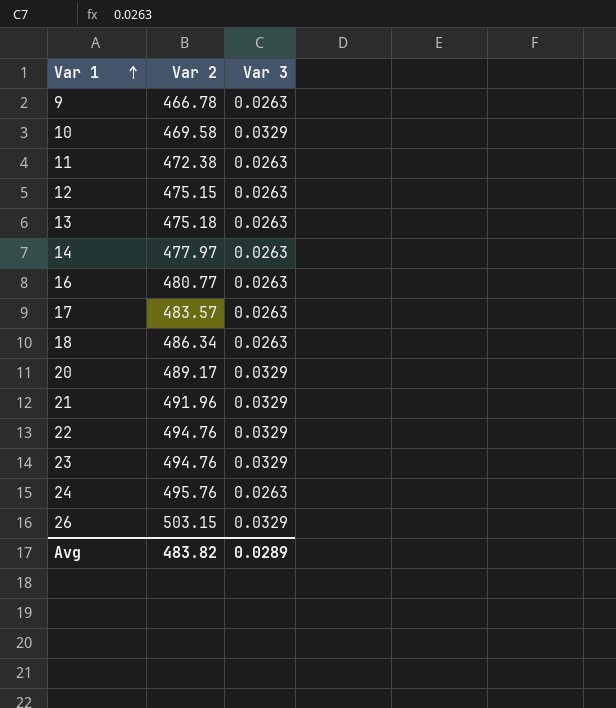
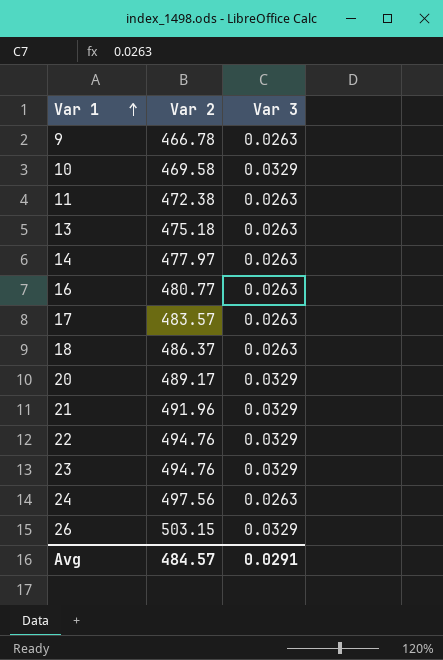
row 12: 475.15 | 0.0263 -> none
18 | Var 2: 486.34 -> 486.37
24 | Var 2: 495.76 -> 497.56
Avg | Var 2: 483.82 -> 484.57
Avg | Var 3: 0.0289 -> 0.0291

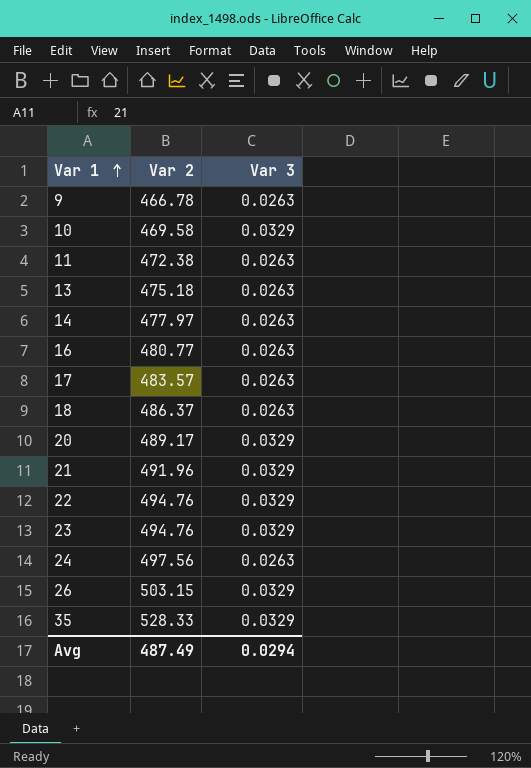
row 35: none -> 528.33 | 0.0329
Avg | Var 2: 484.57 -> 487.49
Avg | Var 3: 0.0291 -> 0.0294

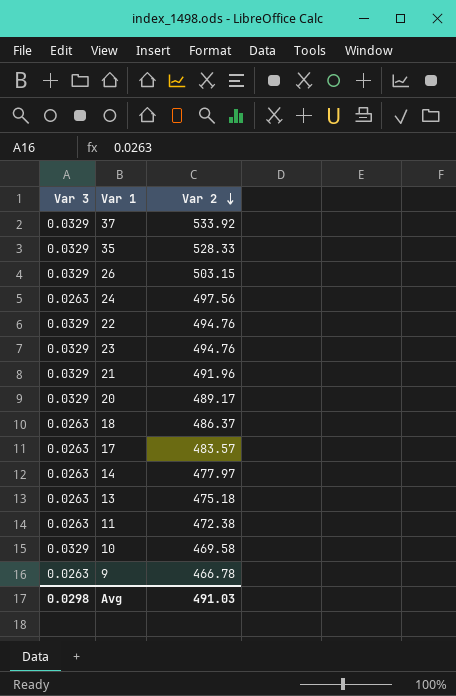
row order: Var 1 ascending -> Var 2 descending
column Var 3 | position: 3 -> 1
row 16: 480.77 | 0.0263 -> none
row 37: none -> 0.0329 | 533.92
Avg | Var 3: 0.0294 -> 0.0298
Avg | Var 2: 487.49 -> 491.03

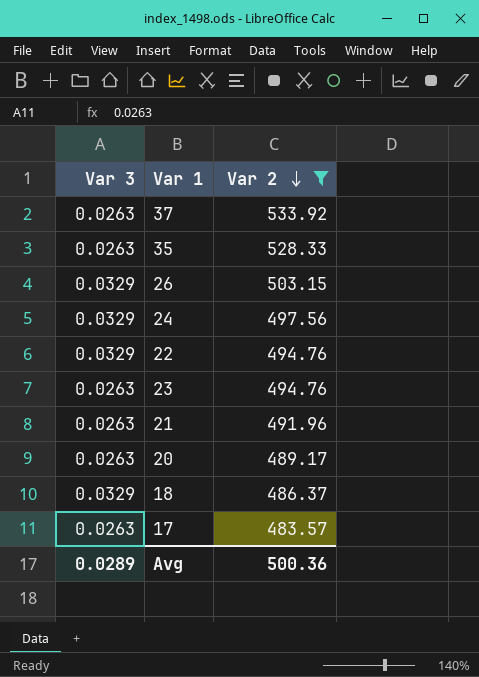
filter: none -> Var 2 >= 483.57
37 | Var 3: 0.0329 -> 0.0263
35 | Var 3: 0.0329 -> 0.0263
24 | Var 3: 0.0263 -> 0.0329
23 | Var 3: 0.0329 -> 0.0263
21 | Var 3: 0.0329 -> 0.0263
20 | Var 3: 0.0329 -> 0.0263
18 | Var 3: 0.0263 -> 0.0329
Avg | Var 3: 0.0298 -> 0.0289
Avg | Var 2: 491.03 -> 500.36

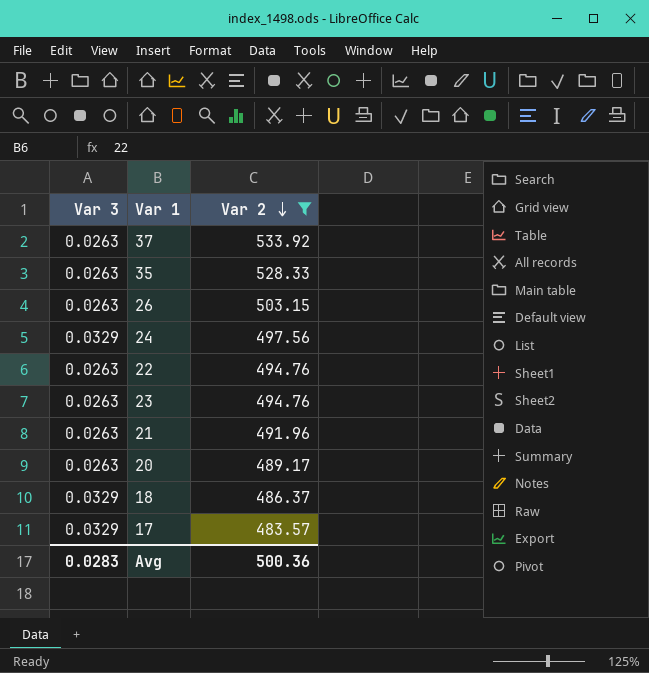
26 | Var 3: 0.0329 -> 0.0263
22 | Var 3: 0.0329 -> 0.0263
17 | Var 3: 0.0263 -> 0.0329
Avg | Var 3: 0.0289 -> 0.0283

